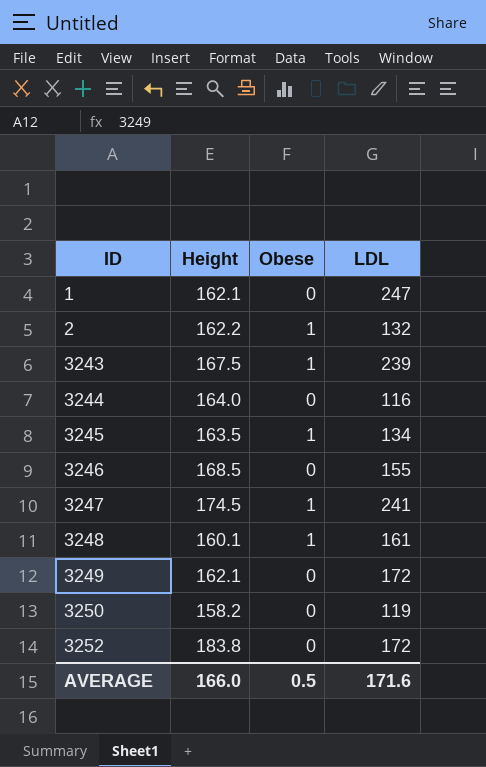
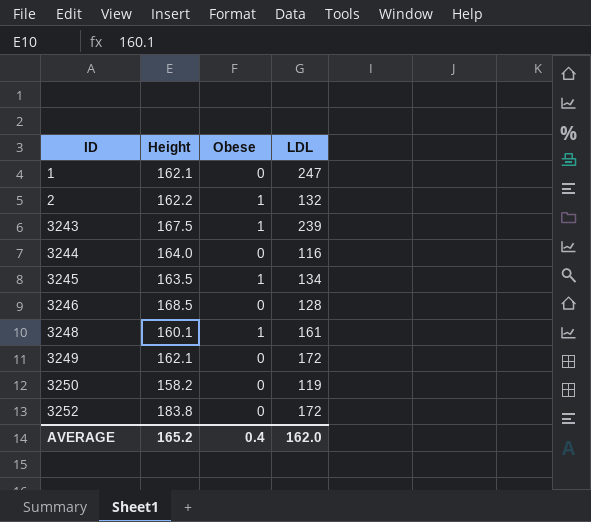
row 3247: 174.5 | 1 | 241 -> none
3246 | LDL: 155 -> 128
AVERAGE | Height: 166.0 -> 165.2
AVERAGE | Obese: 0.5 -> 0.4
AVERAGE | LDL: 171.6 -> 162.0

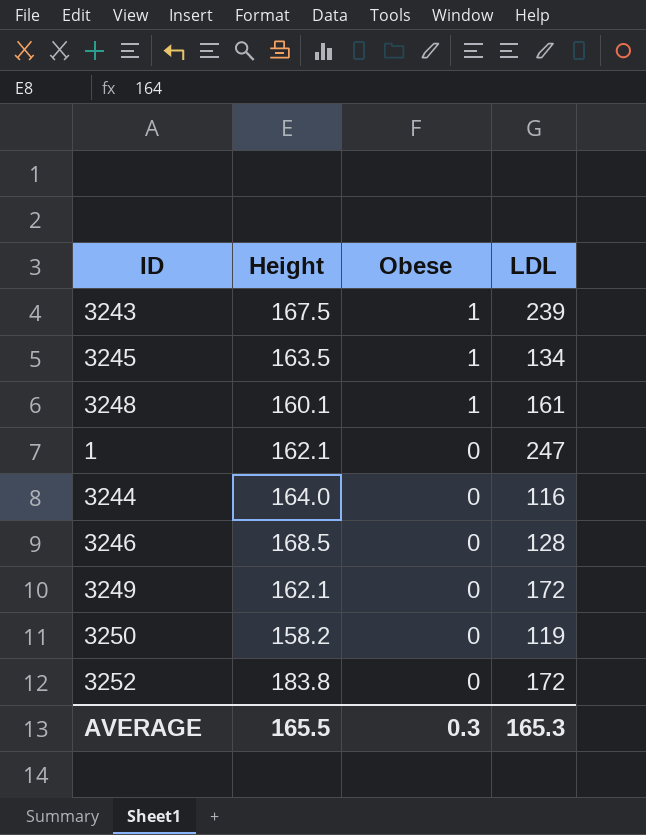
row order: ID ascending -> Obese descending
row 2: 162.2 | 1 | 132 -> none
AVERAGE | Height: 165.2 -> 165.5
AVERAGE | Obese: 0.4 -> 0.3
AVERAGE | LDL: 162.0 -> 165.3

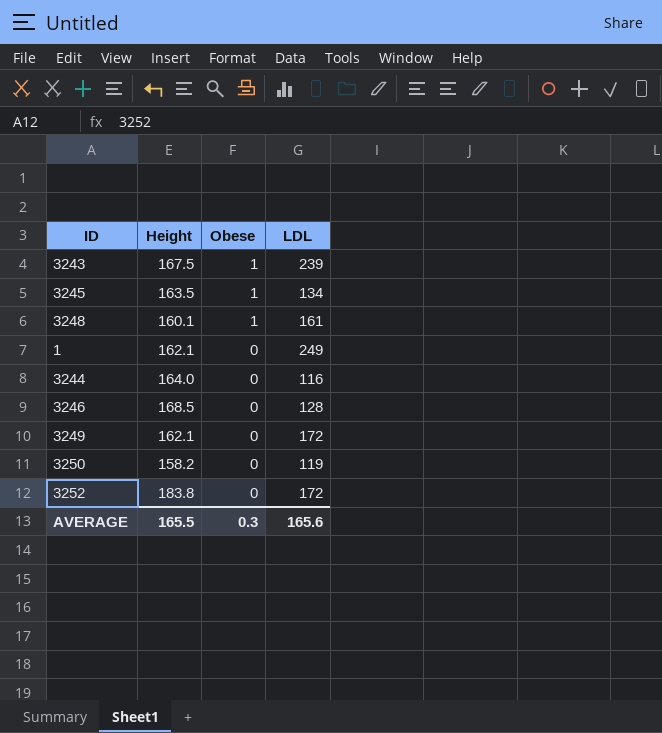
1 | LDL: 247 -> 249
AVERAGE | LDL: 165.3 -> 165.6

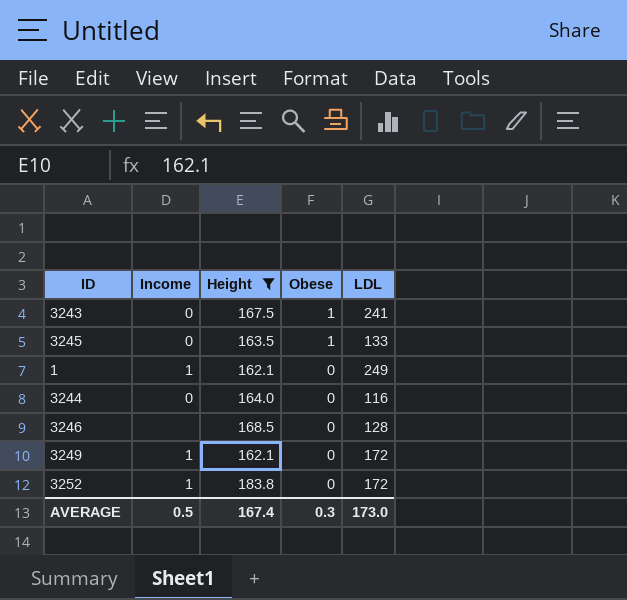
filter: none -> Height >= 162.1
column Income | position: none -> 2
3243 | LDL: 239 -> 241
3245 | LDL: 134 -> 133
AVERAGE | Height: 165.5 -> 167.4
AVERAGE | LDL: 165.6 -> 173.0

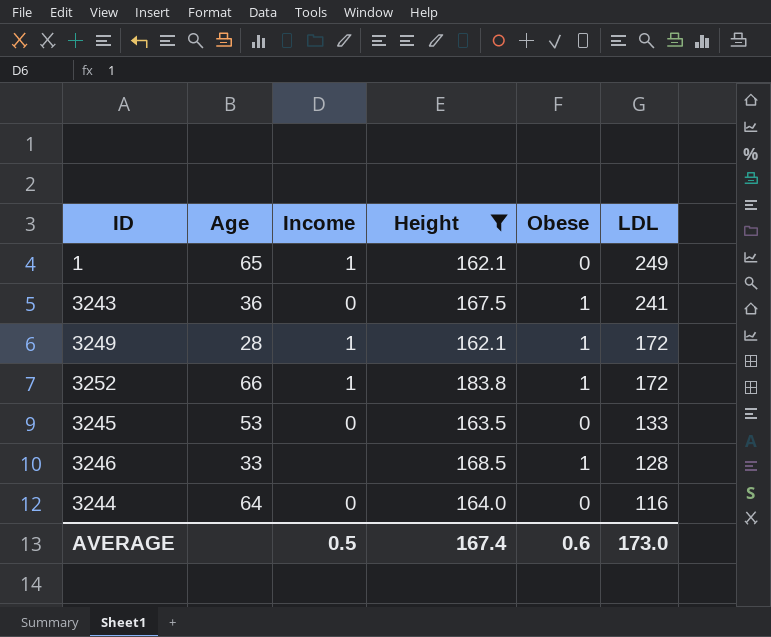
row order: Obese descending -> LDL descending
column Age | position: none -> 2
3249 | Obese: 0 -> 1
3252 | Obese: 0 -> 1
3245 | Obese: 1 -> 0
3246 | Obese: 0 -> 1
AVERAGE | Obese: 0.3 -> 0.6

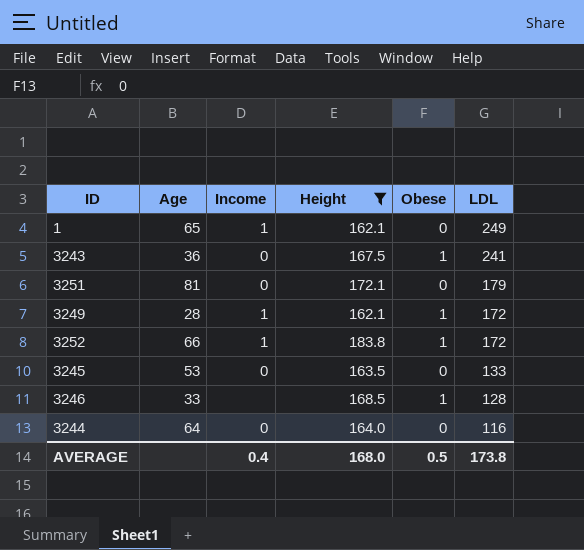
row 3251: none -> 81 | 0 | 172.1 | 0 | 179
AVERAGE | Income: 0.5 -> 0.4
AVERAGE | Height: 167.4 -> 168.0
AVERAGE | Obese: 0.6 -> 0.5
AVERAGE | LDL: 173.0 -> 173.8

